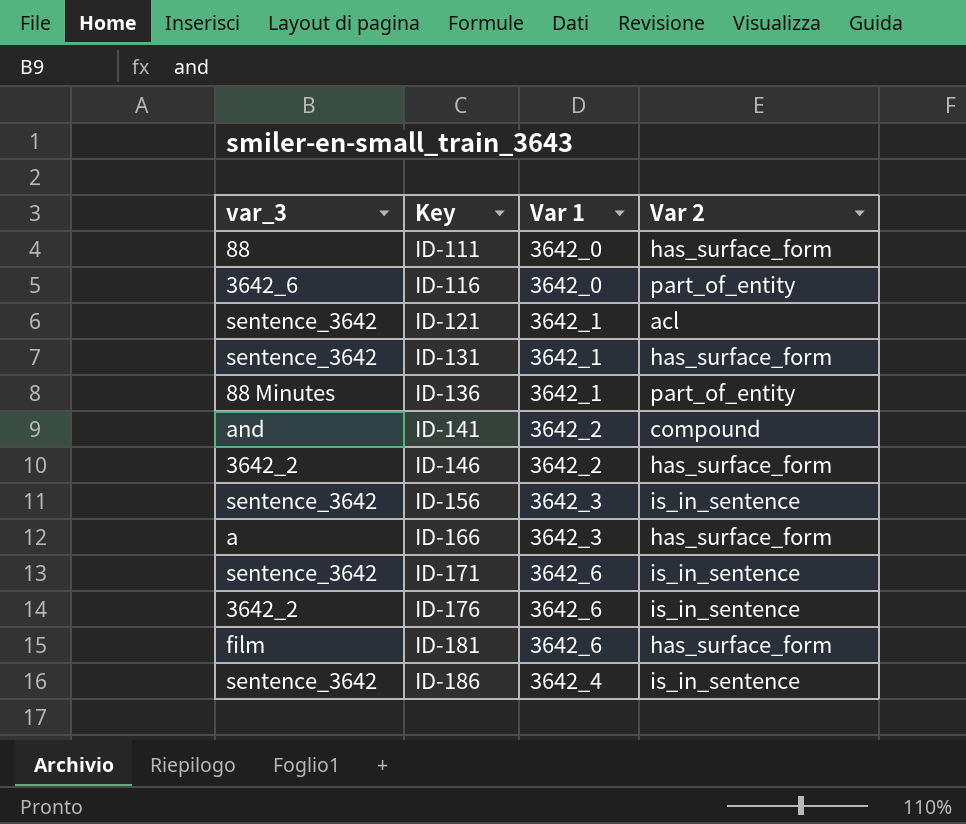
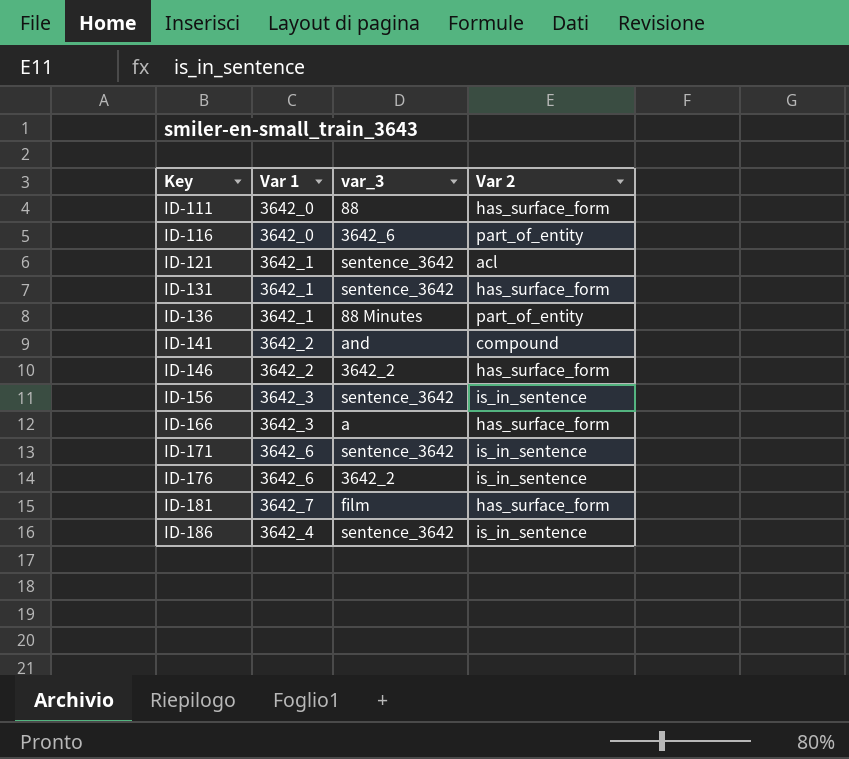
column var_3 | position: 1 -> 3
ID-181 | Var 1: 3642_6 -> 3642_7

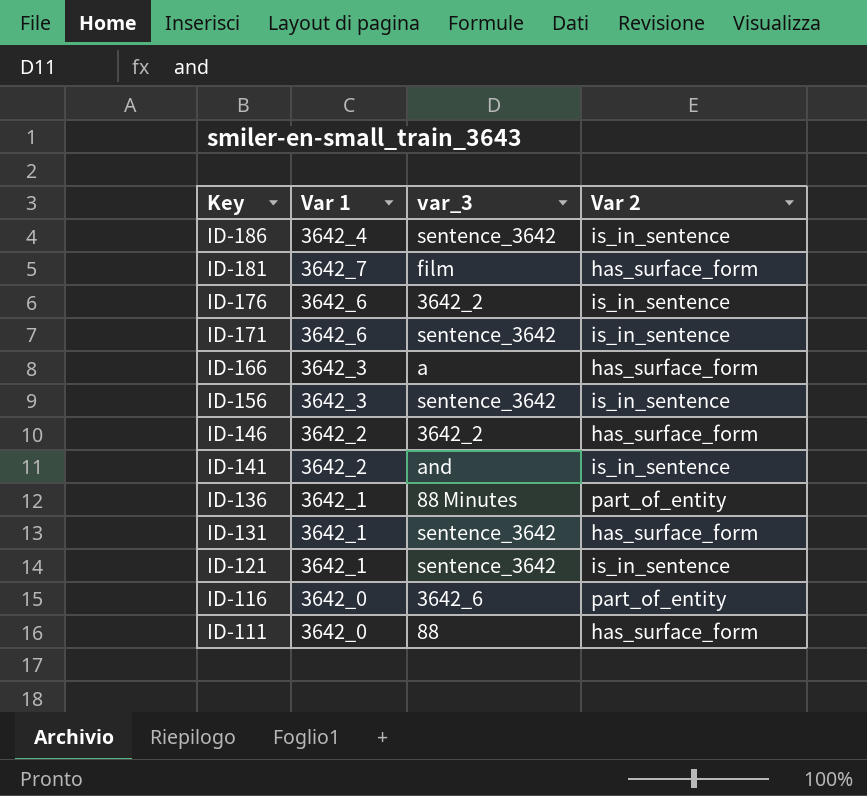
row order: Key ascending -> Key descending
ID-141 | Var 2: compound -> is_in_sentence
ID-121 | Var 2: acl -> is_in_sentence

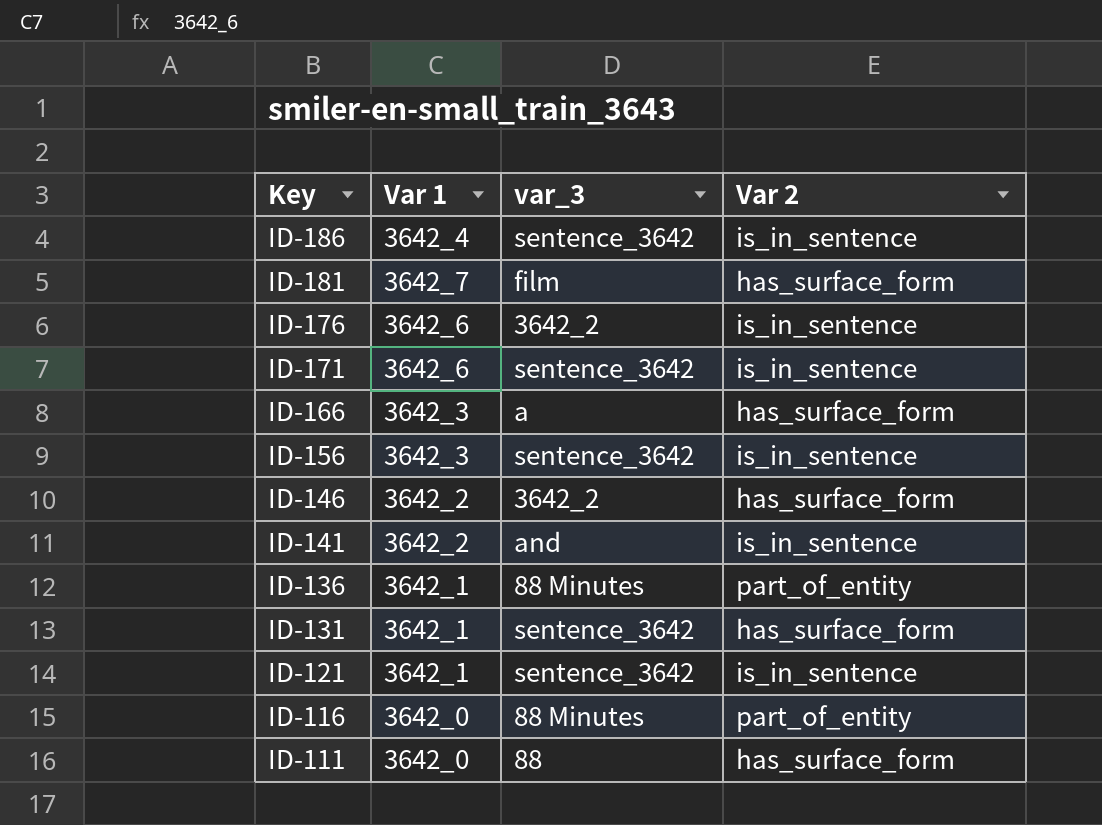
ID-116 | var_3: 3642_6 -> 88 Minutes

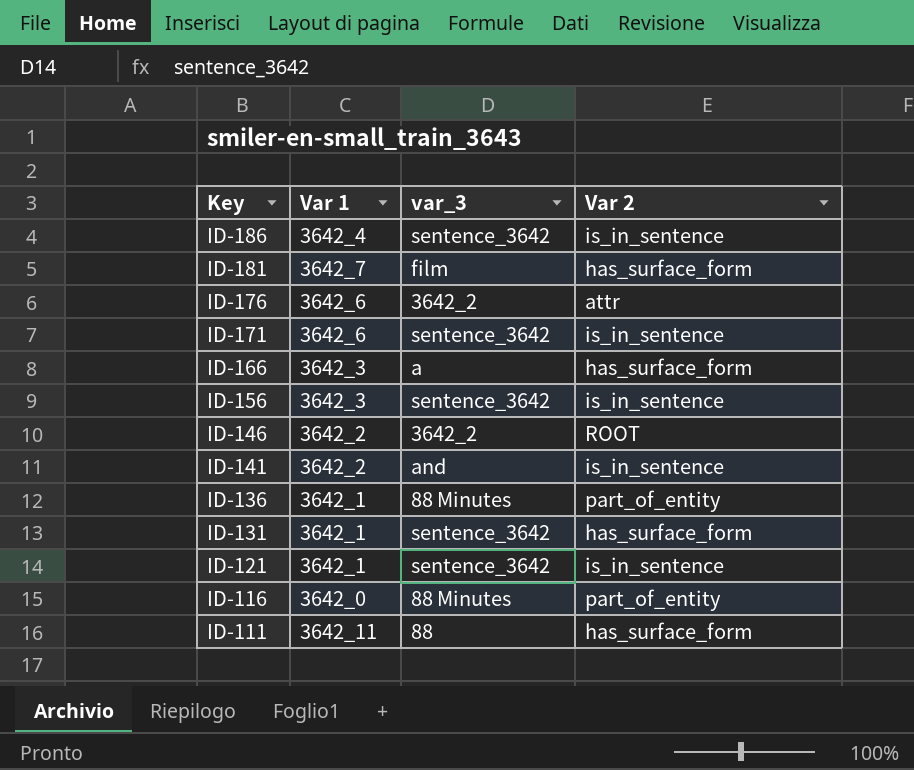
ID-176 | Var 2: is_in_sentence -> attr
ID-146 | Var 2: has_surface_form -> ROOT
ID-111 | Var 1: 3642_0 -> 3642_11

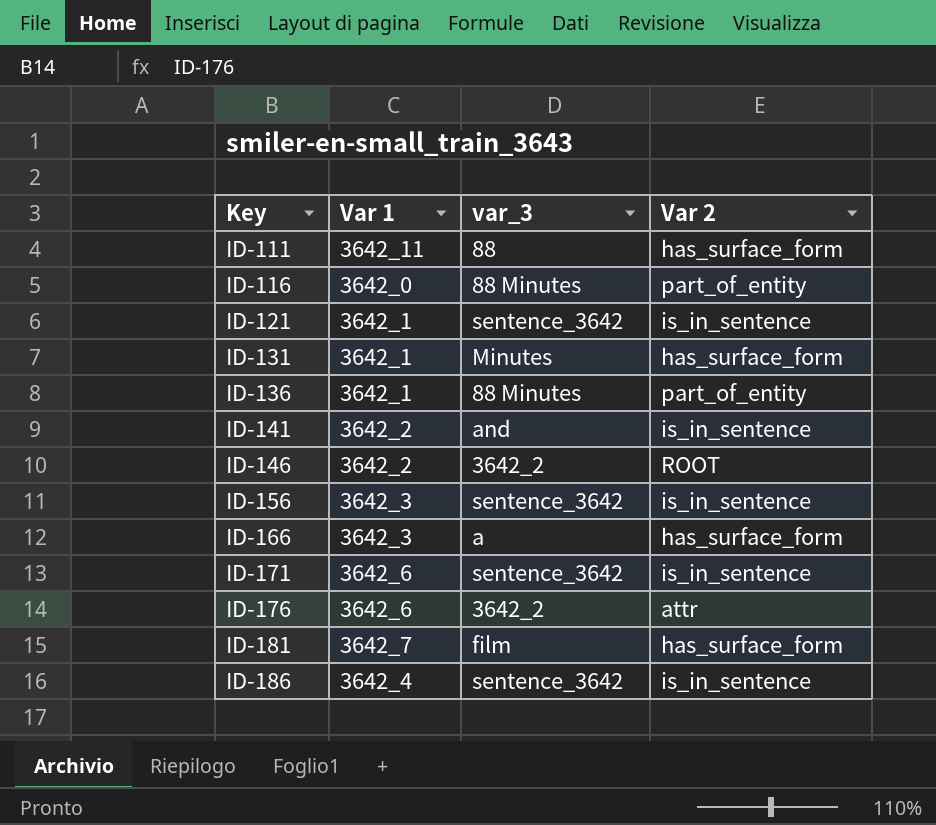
row order: Key descending -> Key ascending
ID-131 | var_3: sentence_3642 -> Minutes

